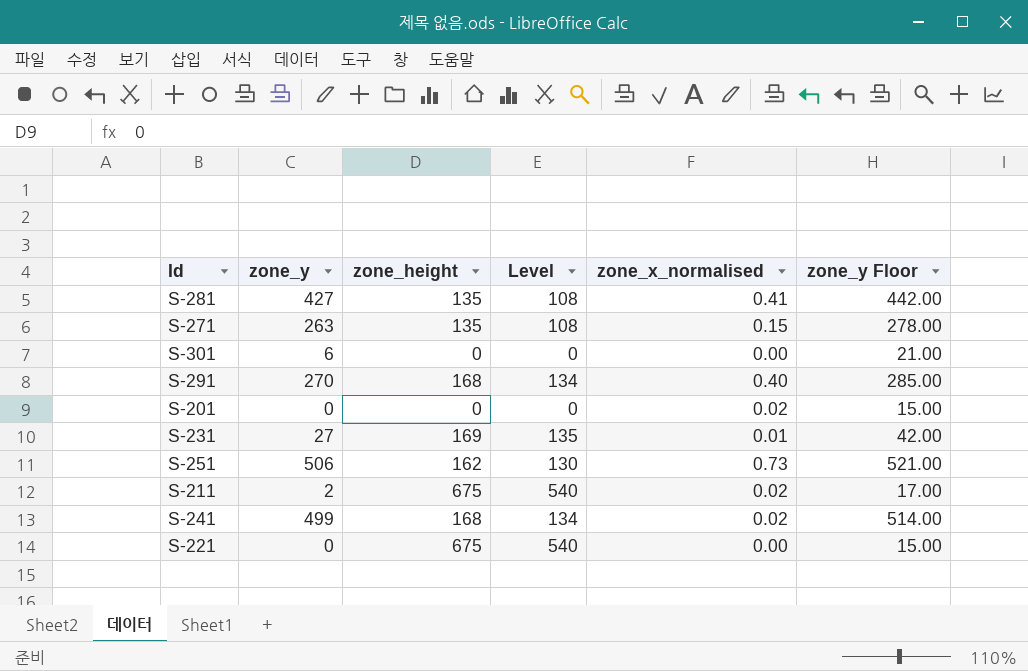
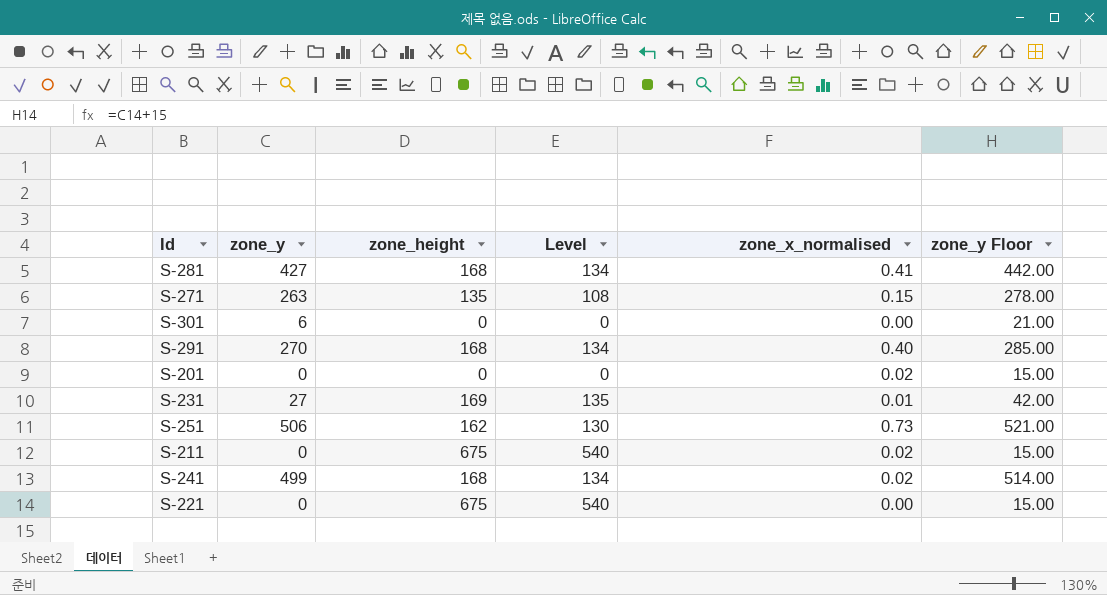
S-281 | zone_height: 135 -> 168
S-281 | Level: 108 -> 134
S-211 | zone_y: 2 -> 0
S-211 | zone_y Floor: 17.00 -> 15.00

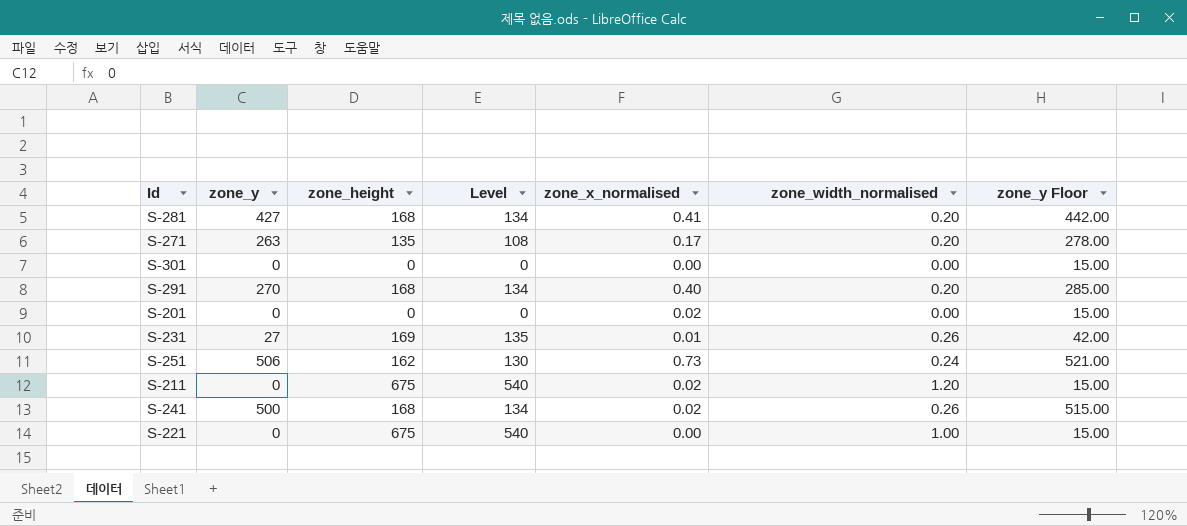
column zone_width_normalised | position: none -> 6
S-271 | zone_x_normalised: 0.15 -> 0.17
S-301 | zone_y: 6 -> 0
S-301 | zone_y Floor: 21.00 -> 15.00
S-241 | zone_y: 499 -> 500
S-241 | zone_y Floor: 514.00 -> 515.00

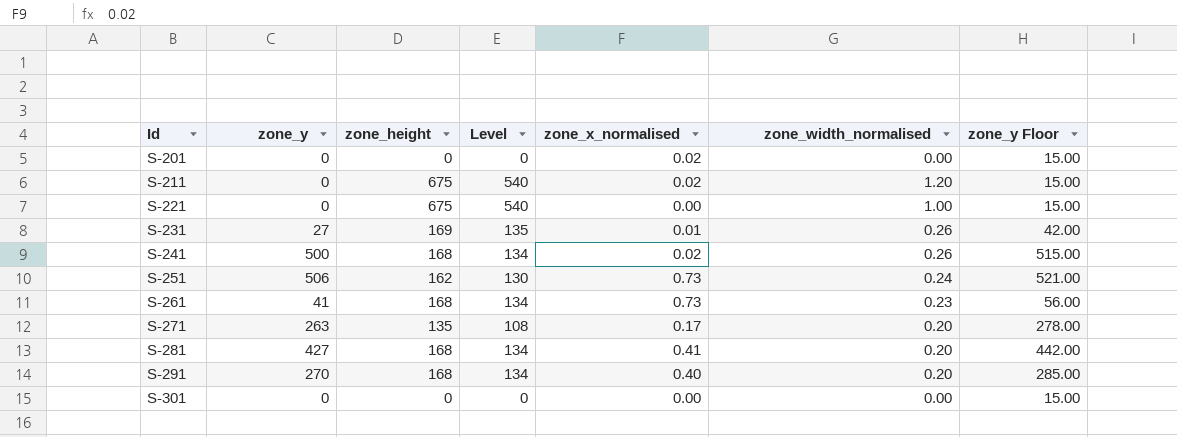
row order: none -> Id ascending
row S-261: none -> 41 | 168 | 134 | 0.73 | 0.23 | 56.00

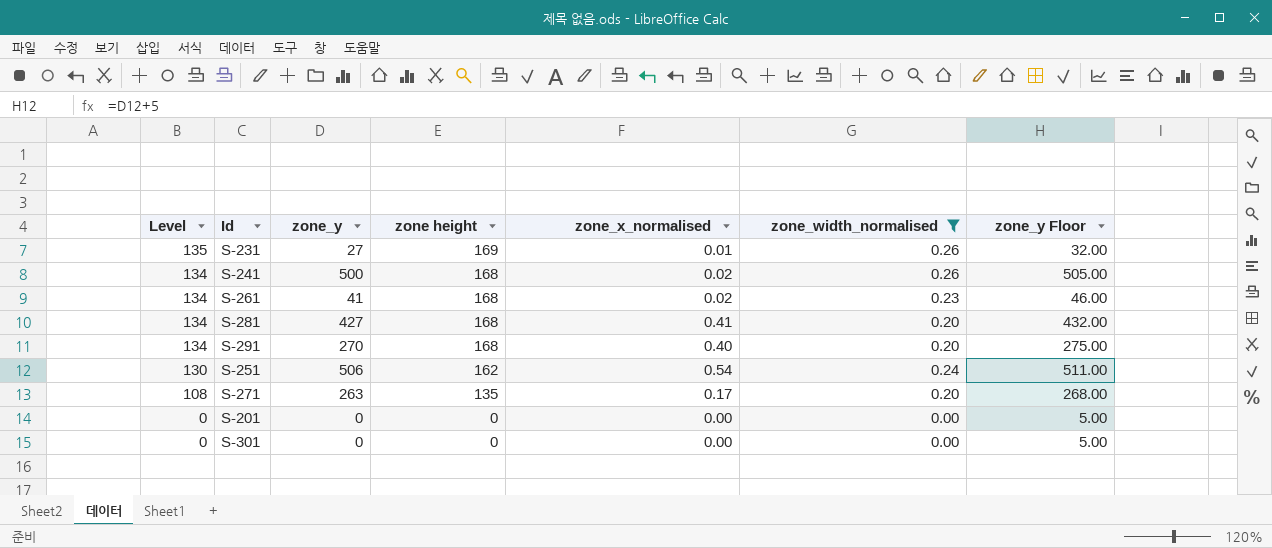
filter: none -> zone_width_normalised <= 0.26
row order: Id ascending -> Level descending
column Level | position: 4 -> 1
column name: zone_height -> zone height
column zone_y Floor | formula: [zone_y] + 15 -> [zone_y] + 5
S-261 | zone_x_normalised: 0.73 -> 0.02
S-251 | zone_x_normalised: 0.73 -> 0.54
S-201 | zone_x_normalised: 0.02 -> 0.00

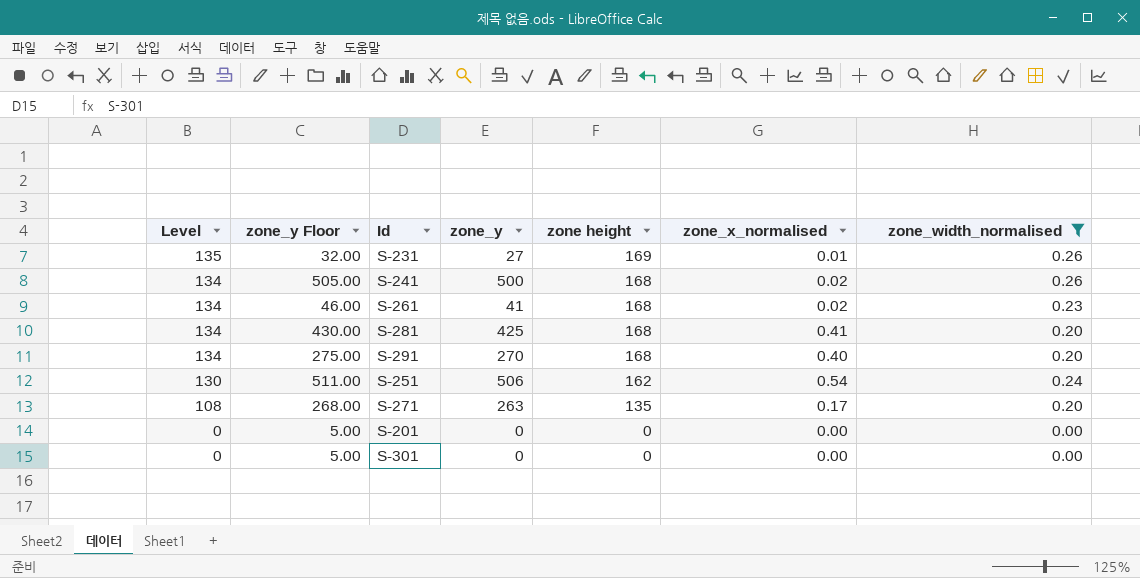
column zone_y Floor | position: 7 -> 2
S-281 | zone_y Floor: 432.00 -> 430.00
S-281 | zone_y: 427 -> 425

